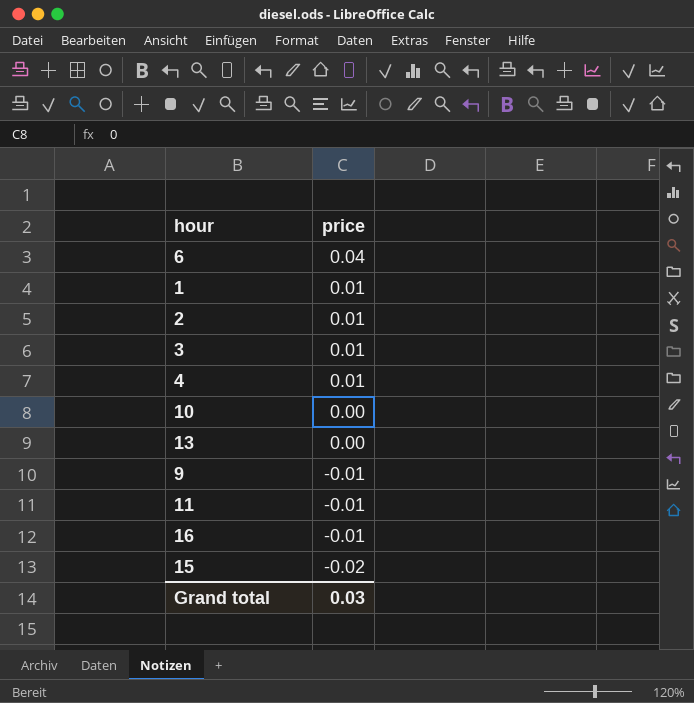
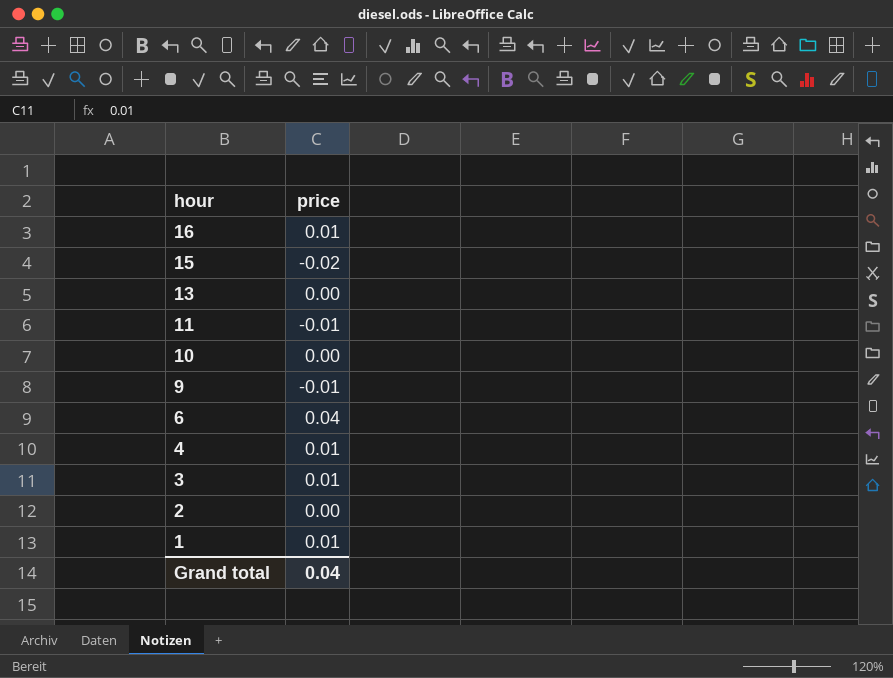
row order: price descending -> hour descending
16 | price: -0.01 -> 0.01
2 | price: 0.01 -> 0.00
Grand total | price: 0.03 -> 0.04

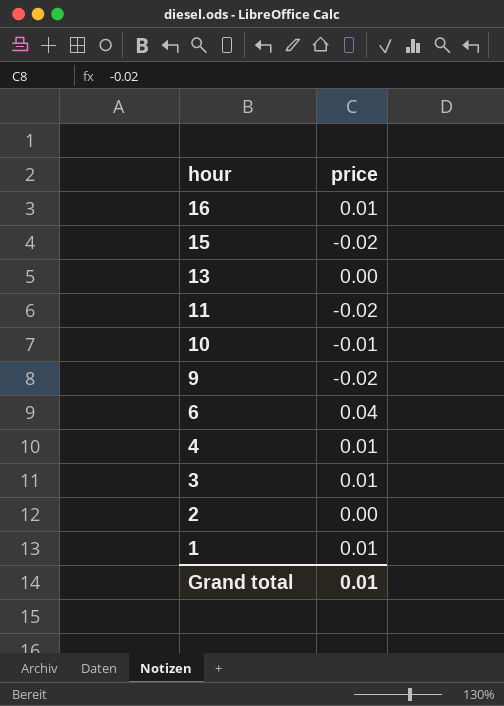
11 | price: -0.01 -> -0.02
10 | price: 0.00 -> -0.01
9 | price: -0.01 -> -0.02
Grand total | price: 0.04 -> 0.01

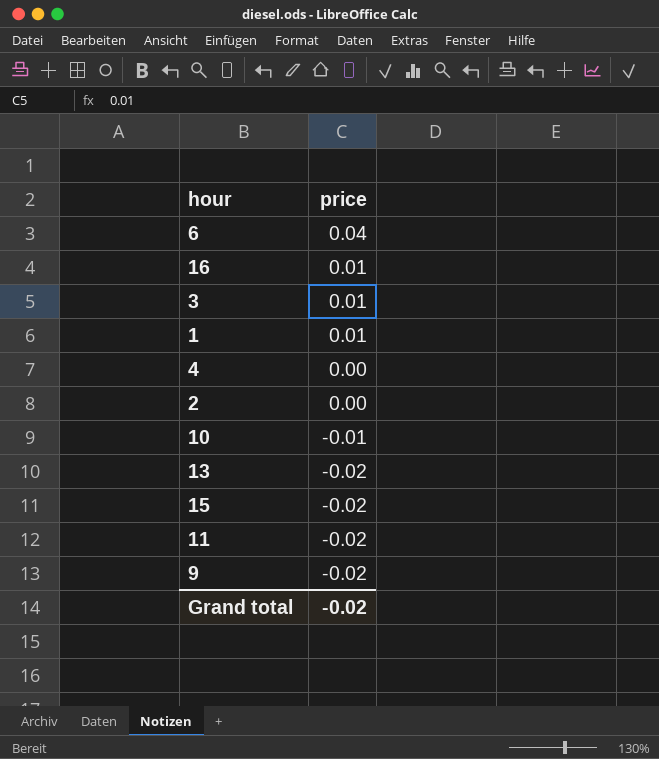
row order: hour descending -> price descending
4 | price: 0.01 -> 0.00
13 | price: 0.00 -> -0.02
Grand total | price: 0.01 -> -0.02

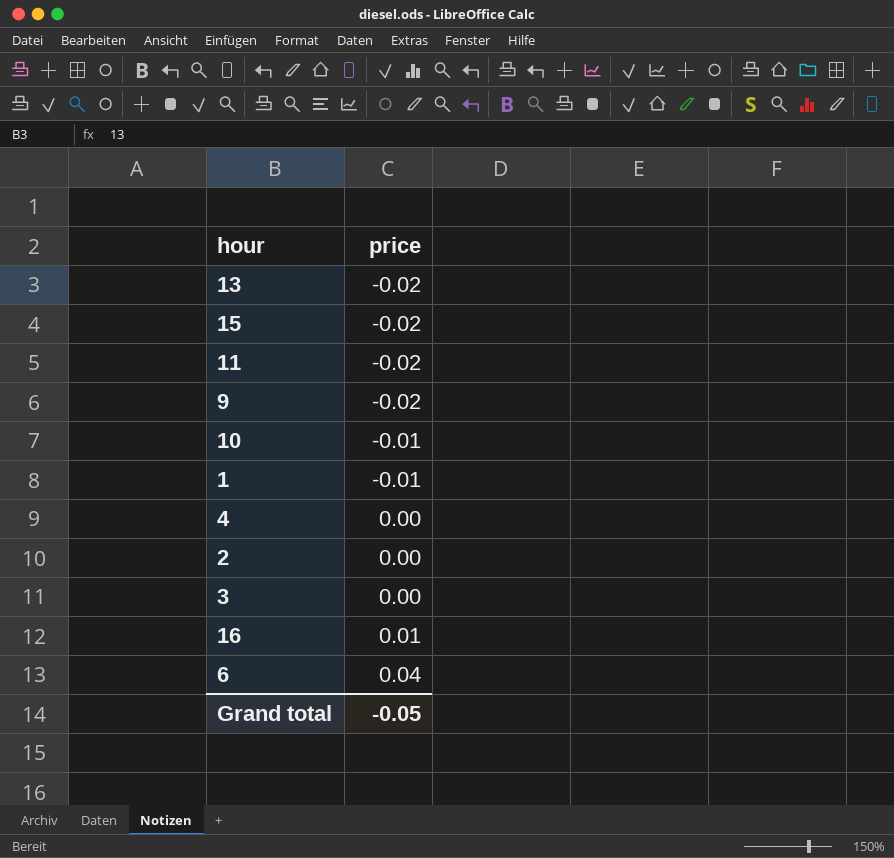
row order: price descending -> price ascending
1 | price: 0.01 -> -0.01
3 | price: 0.01 -> 0.00
Grand total | price: -0.02 -> -0.05

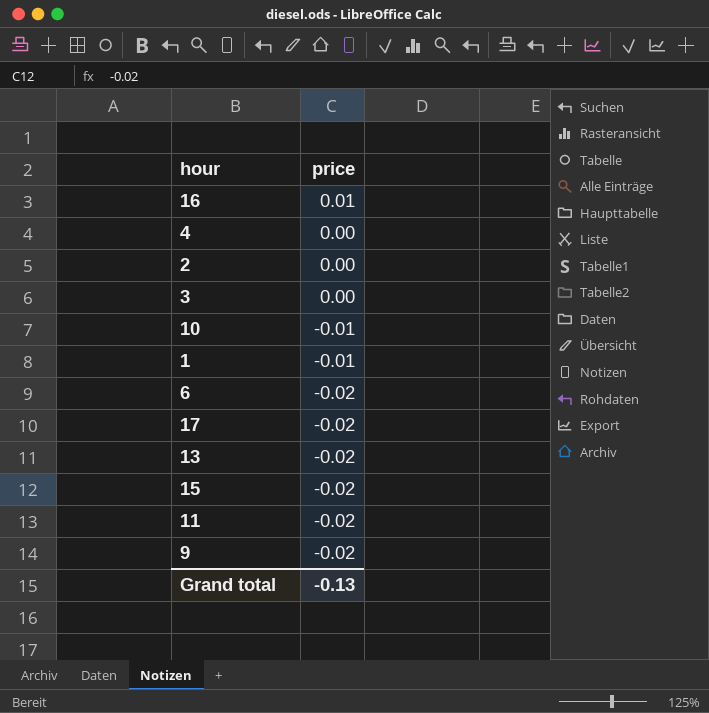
row order: price ascending -> price descending
6 | price: 0.04 -> -0.02
row 17: none -> -0.02
Grand total | price: -0.05 -> -0.13

